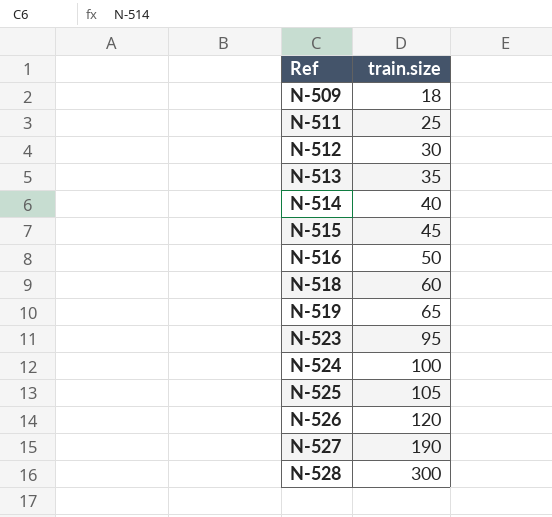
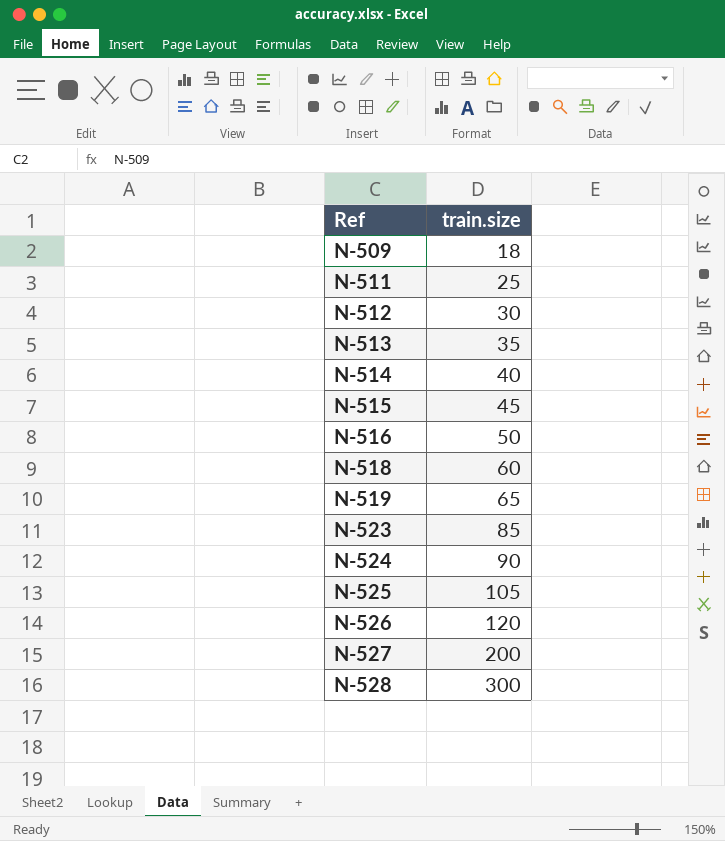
N-523 | train.size: 95 -> 85
N-524 | train.size: 100 -> 90
N-527 | train.size: 190 -> 200

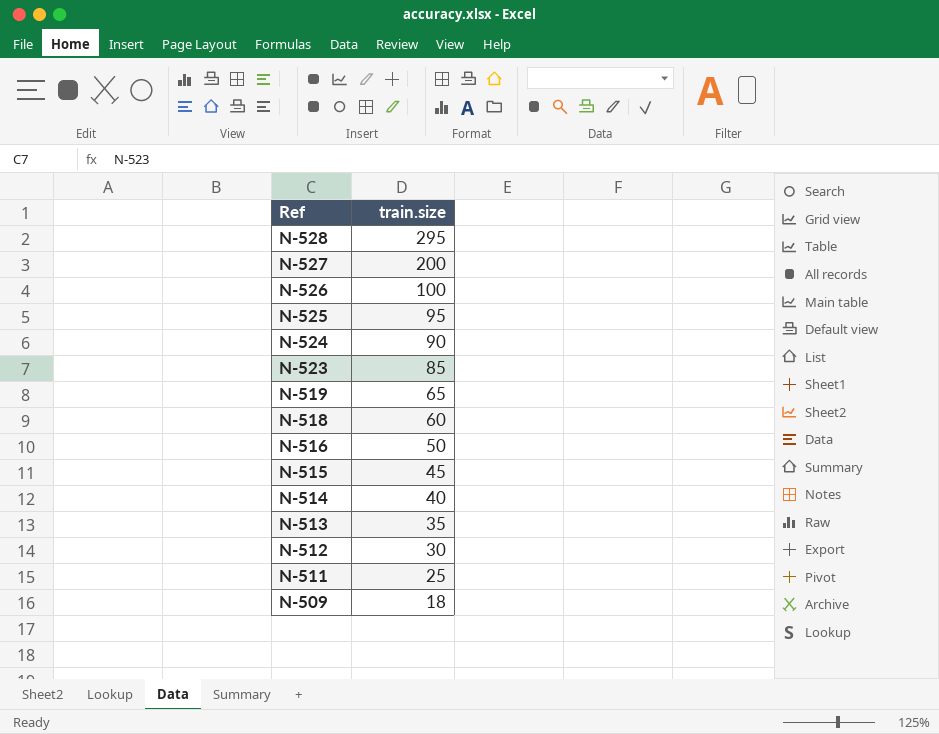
row order: Ref ascending -> Ref descending
N-528 | train.size: 300 -> 295
N-526 | train.size: 120 -> 100
N-525 | train.size: 105 -> 95

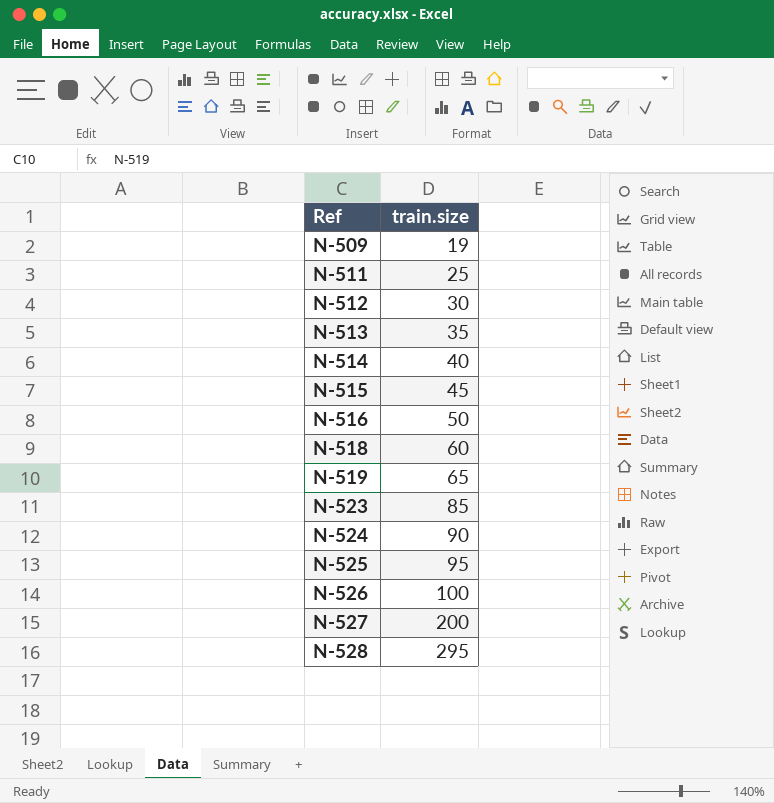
row order: Ref descending -> Ref ascending
N-509 | train.size: 18 -> 19

